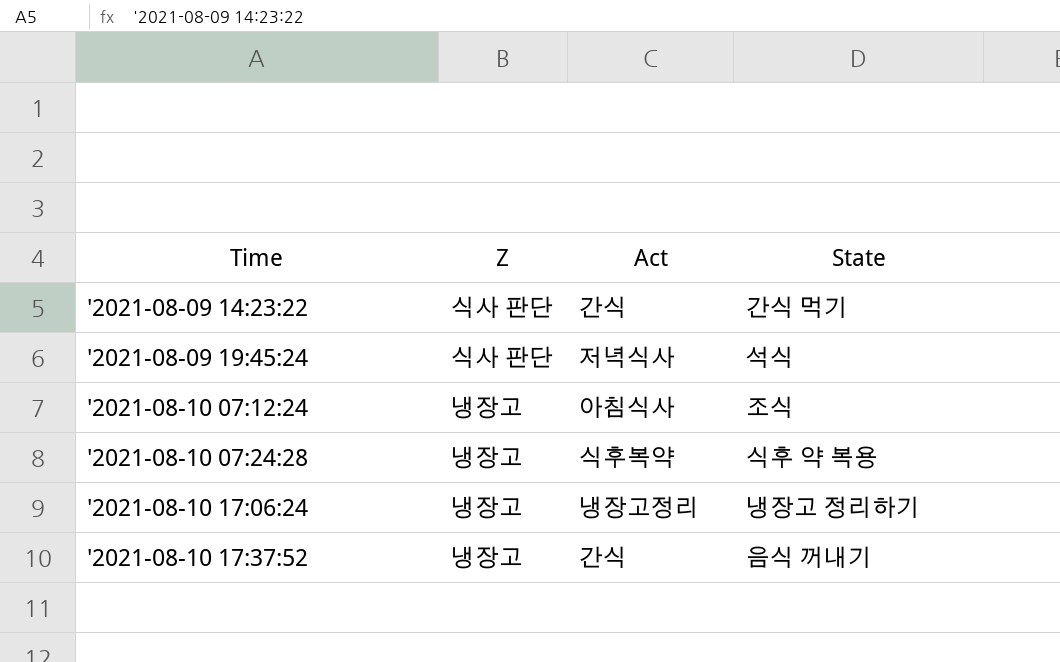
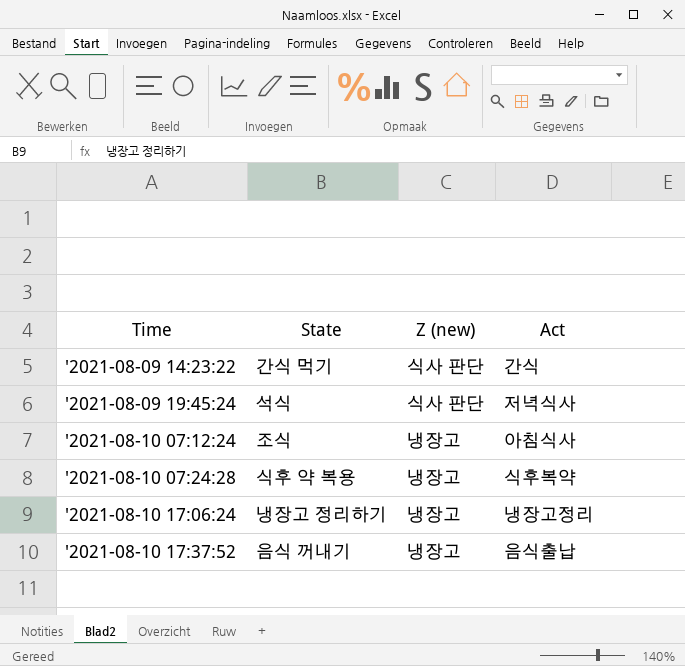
column State | position: 4 -> 2
column name: Z -> Z (new)
'2021-08-10 17:37:52 | Act: 간식 -> 음식출납

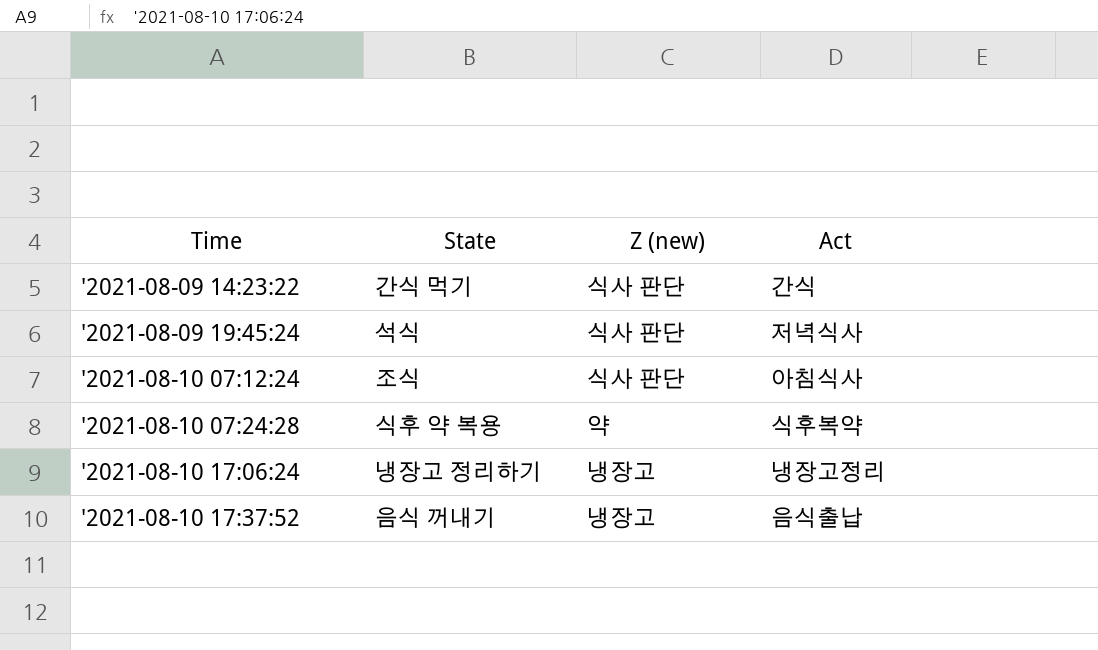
'2021-08-10 07:12:24 | Z (new): 냉장고 -> 식사 판단
'2021-08-10 07:24:28 | Z (new): 냉장고 -> 약

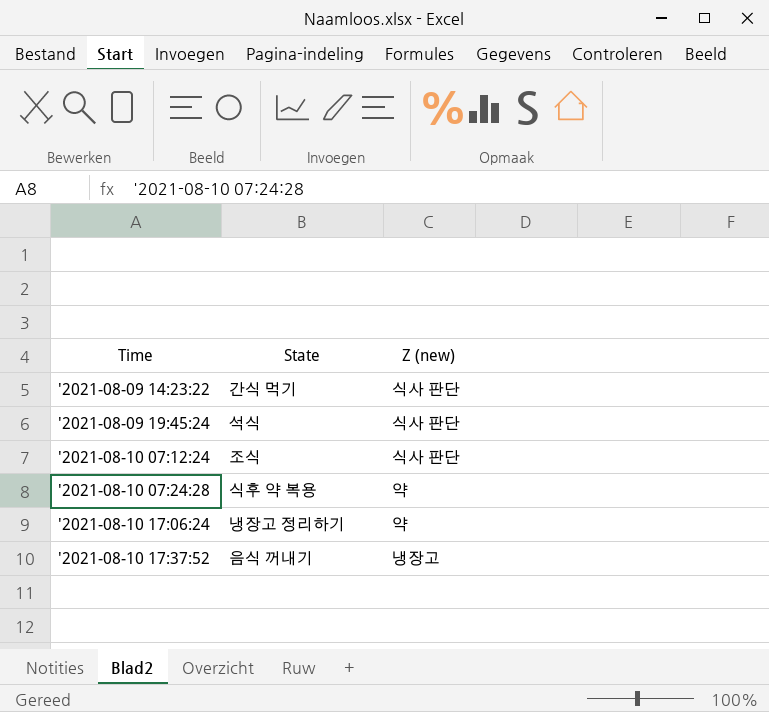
column Act | position: 4 -> none
'2021-08-10 17:06:24 | Z (new): 냉장고 -> 약

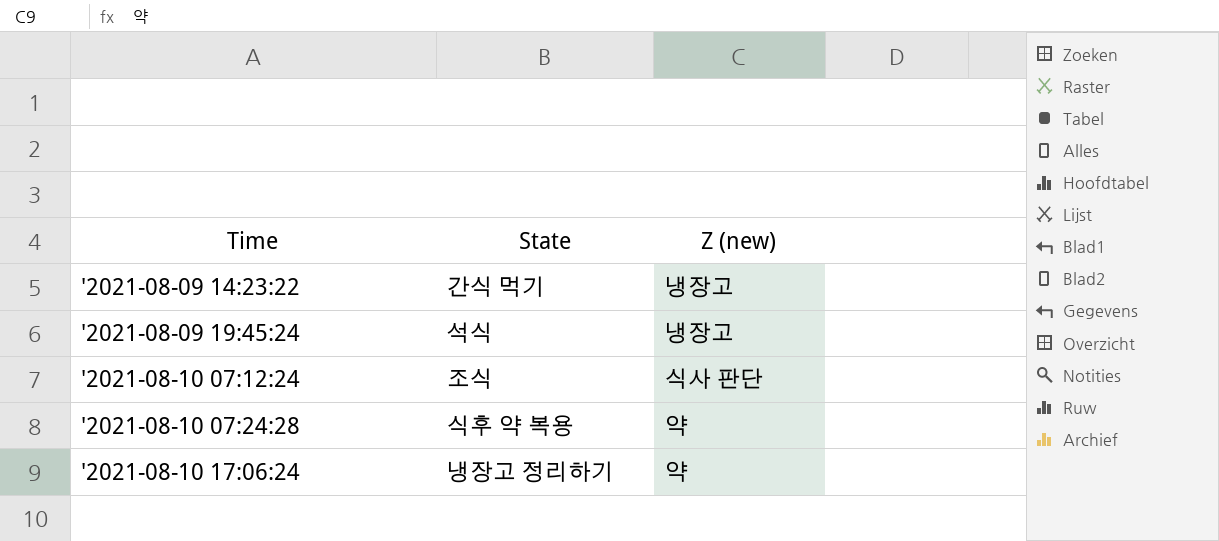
row '2021-08-10 17:37:52: 음식 꺼내기 | 냉장고 -> none
'2021-08-09 14:23:22 | Z (new): 식사 판단 -> 냉장고
'2021-08-09 19:45:24 | Z (new): 식사 판단 -> 냉장고

